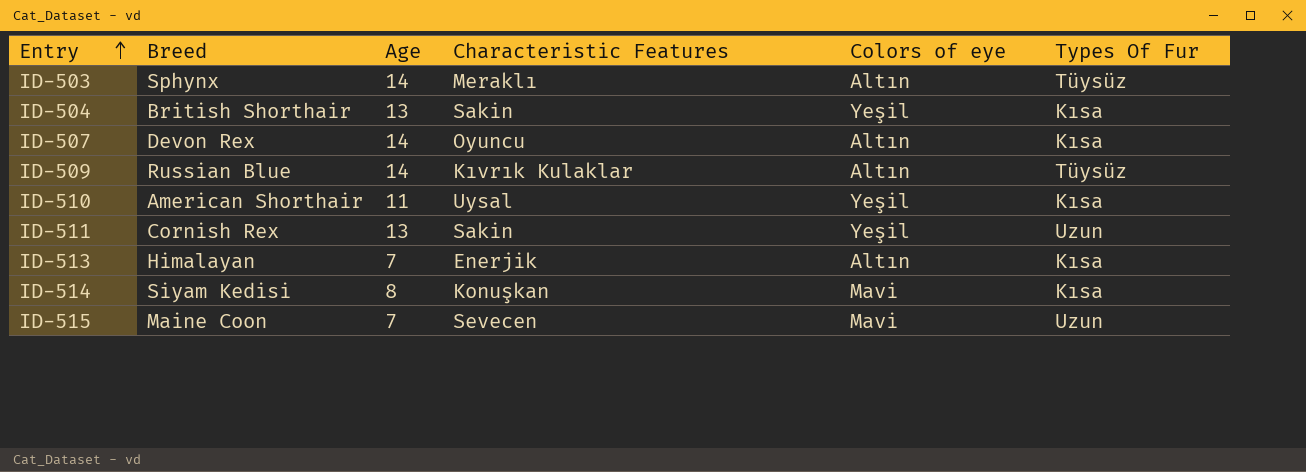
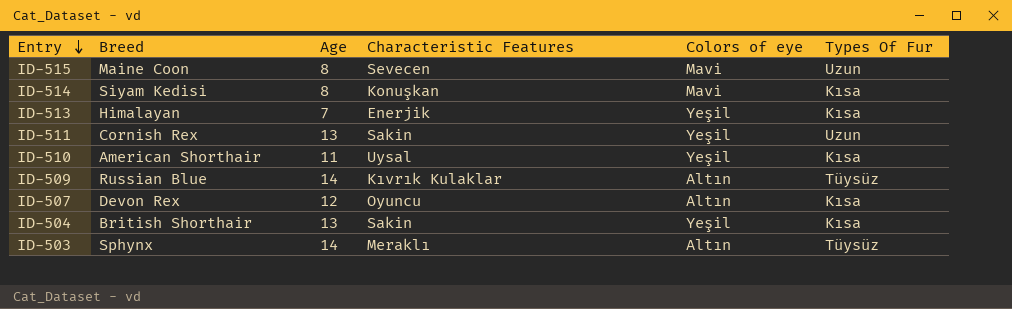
row order: Entry ascending -> Entry descending
ID-515 | Age: 7 -> 8
ID-513 | Colors of eye: Altın -> Yeşil
ID-507 | Age: 14 -> 12

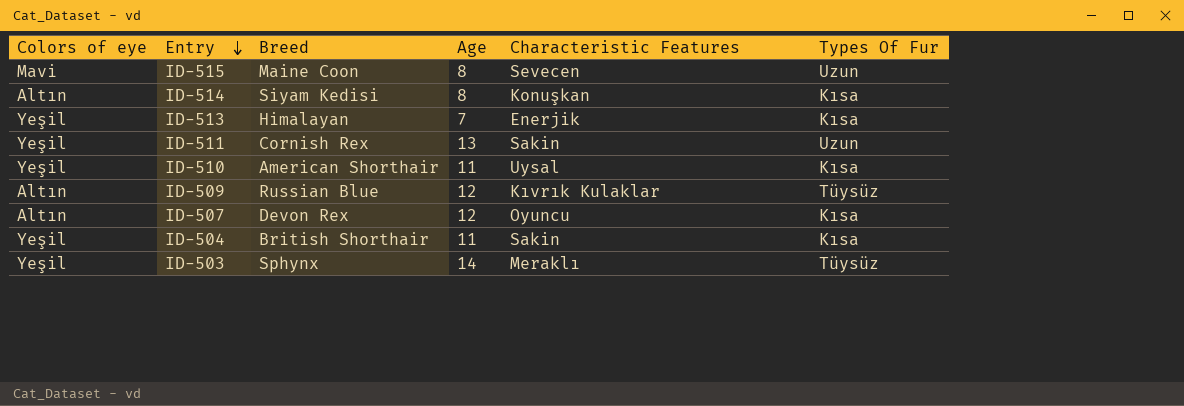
column Colors of eye | position: 5 -> 1
ID-514 | Colors of eye: Mavi -> Altın
ID-509 | Age: 14 -> 12
ID-504 | Age: 13 -> 11
ID-503 | Colors of eye: Altın -> Yeşil

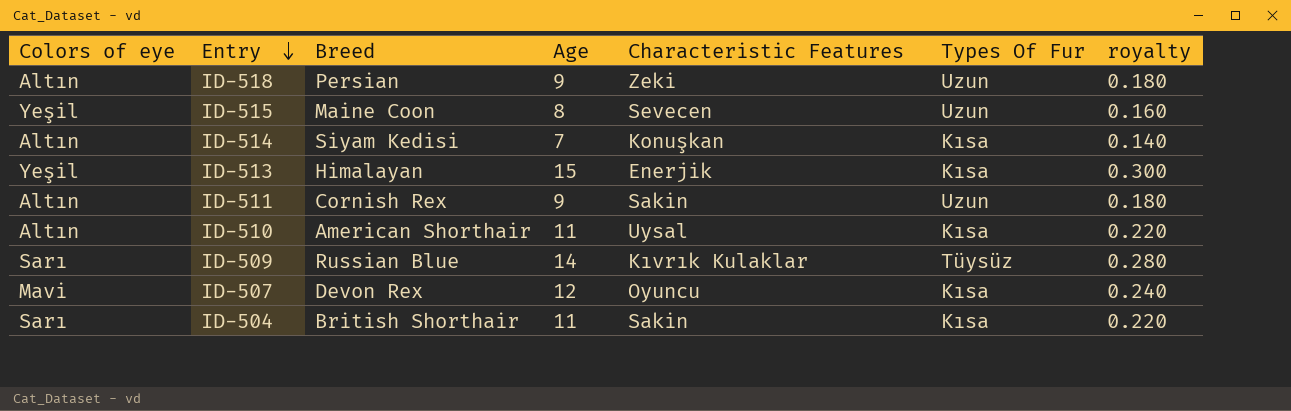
column royalty | formula: none -> [Age] * 0.02
row ID-503: Yeşil | Sphynx | 14 | Meraklı | Tüysüz -> none
row ID-518: none -> Altın | Persian | 9 | Zeki | Uzun | 0.180
ID-515 | Colors of eye: Mavi -> Yeşil
ID-514 | Age: 8 -> 7
ID-513 | Age: 7 -> 15
ID-511 | Colors of eye: Yeşil -> Altın
ID-511 | Age: 13 -> 9
ID-510 | Colors of eye: Yeşil -> Altın
ID-509 | Colors of eye: Altın -> Sarı
ID-509 | Age: 12 -> 14
ID-507 | Colors of eye: Altın -> Mavi
ID-504 | Colors of eye: Yeşil -> Sarı

